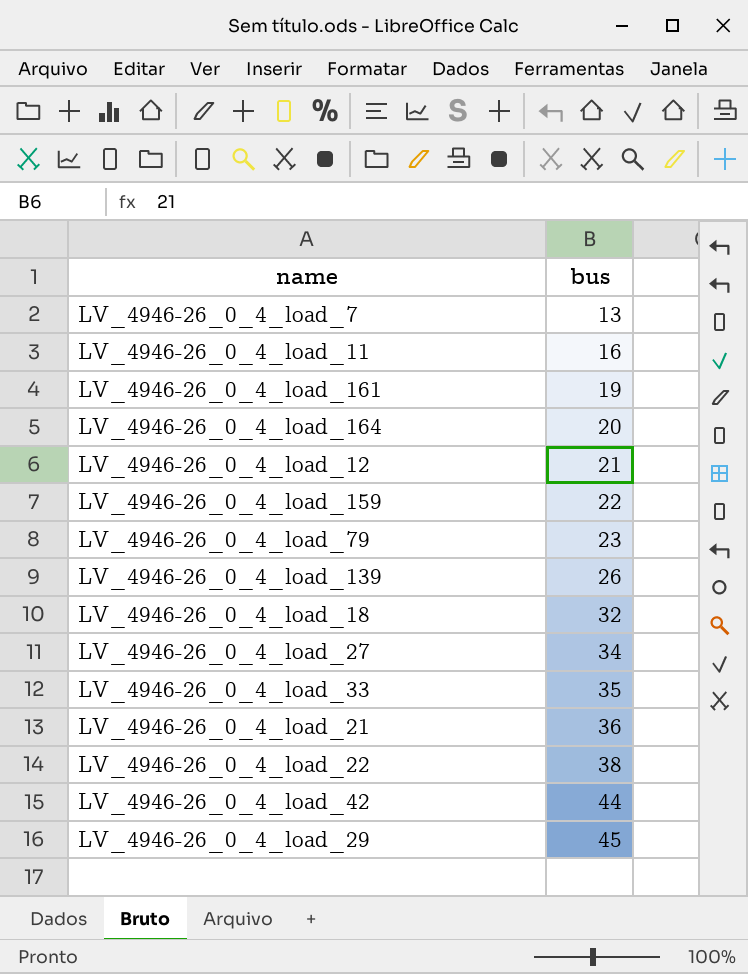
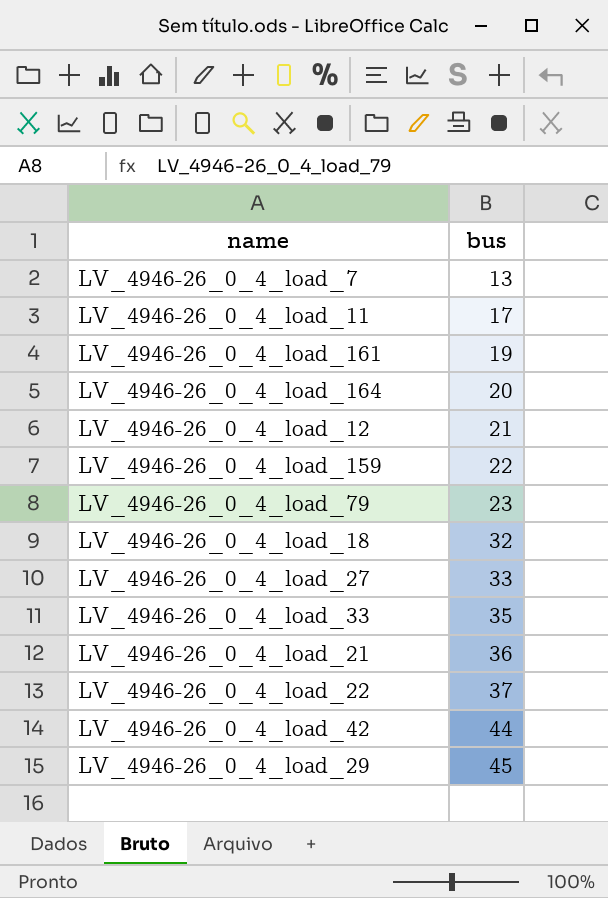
row LV_4946-26_0_4_load_139: 26 -> none
LV_4946-26_0_4_load_11 | bus: 16 -> 17
LV_4946-26_0_4_load_27 | bus: 34 -> 33
LV_4946-26_0_4_load_22 | bus: 38 -> 37

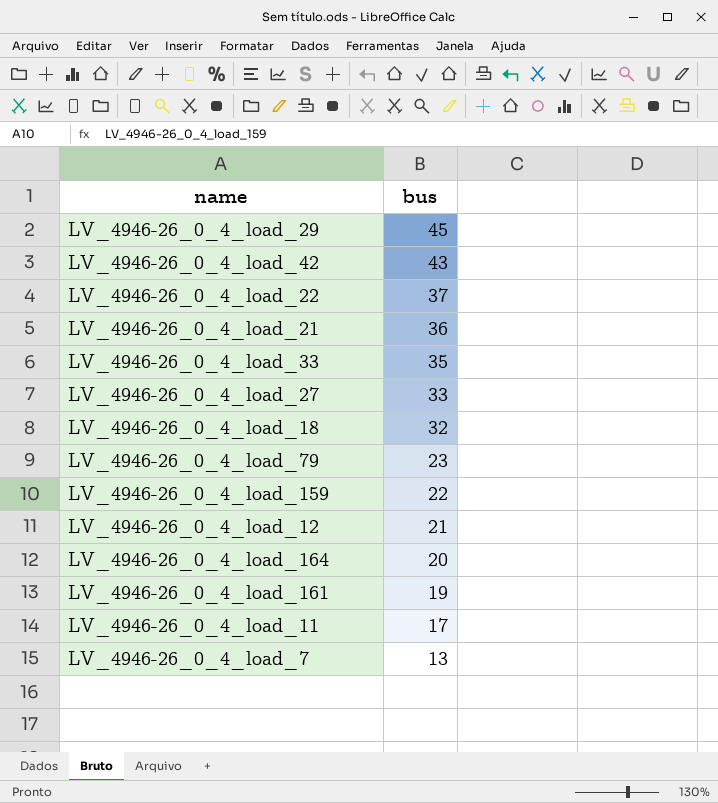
row order: bus ascending -> bus descending
LV_4946-26_0_4_load_42 | bus: 44 -> 43

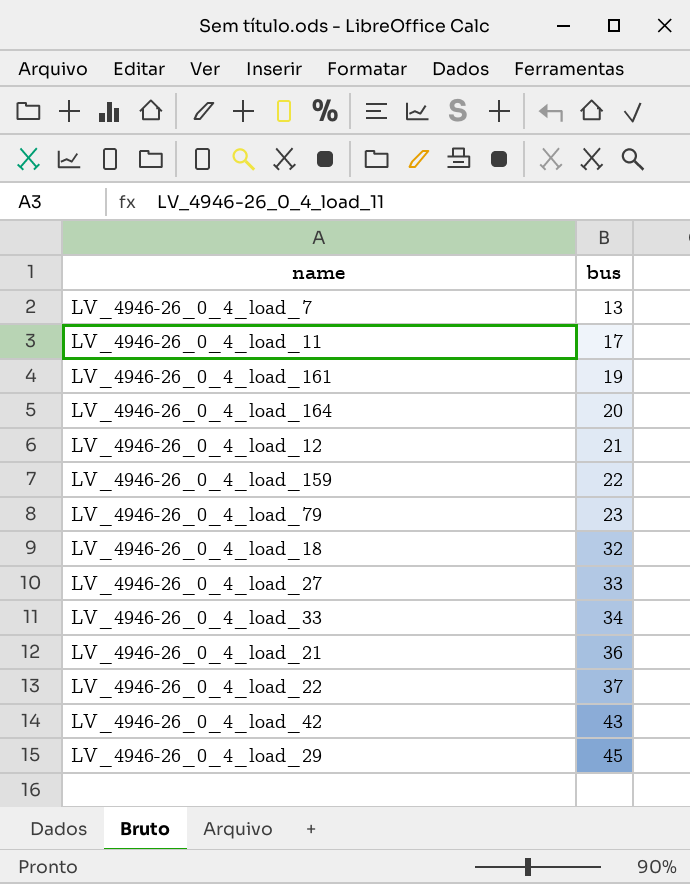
row order: bus descending -> bus ascending
LV_4946-26_0_4_load_33 | bus: 35 -> 34

